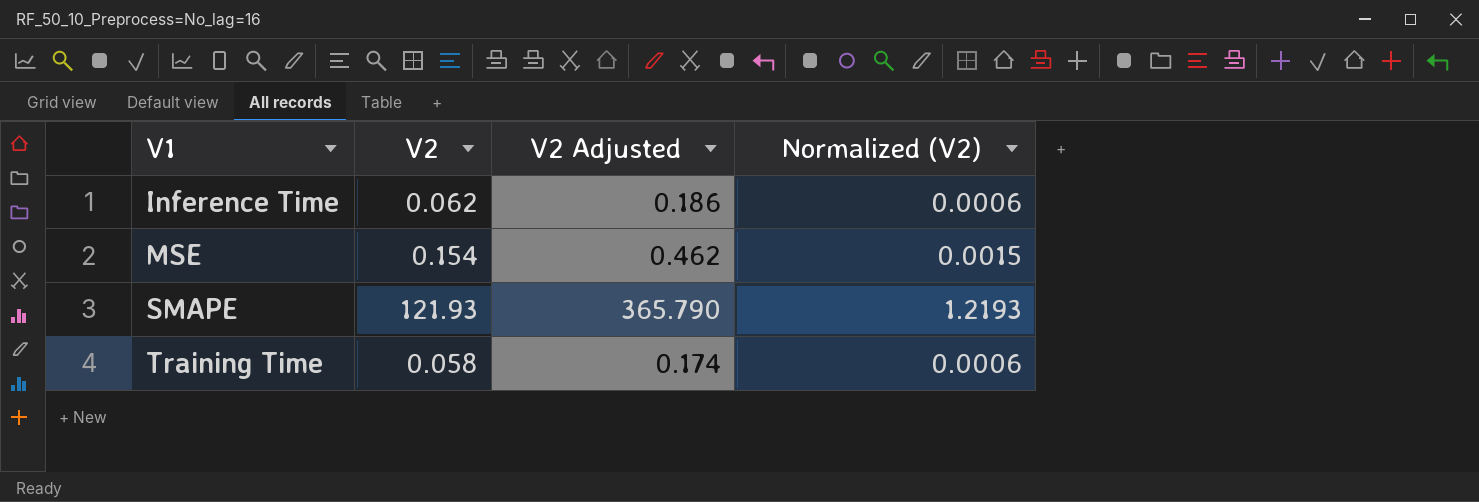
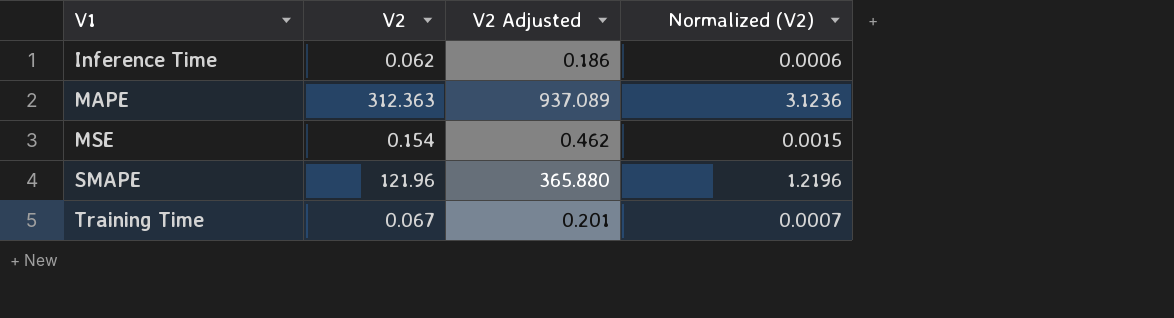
row MAPE: none -> 312.363 | 937.089 | 3.1236
SMAPE | V2: 121.93 -> 121.96
SMAPE | V2 Adjusted: 365.790 -> 365.880
SMAPE | Normalized (V2): 1.2193 -> 1.2196
Training Time | V2: 0.058 -> 0.067
Training Time | V2 Adjusted: 0.174 -> 0.201
Training Time | Normalized (V2): 0.0006 -> 0.0007

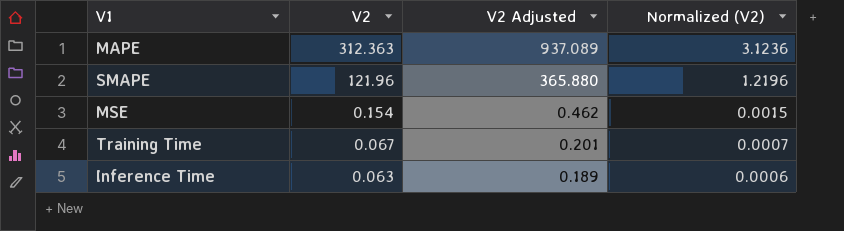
row order: V1 ascending -> V2 descending
Inference Time | V2: 0.062 -> 0.063
Inference Time | V2 Adjusted: 0.186 -> 0.189

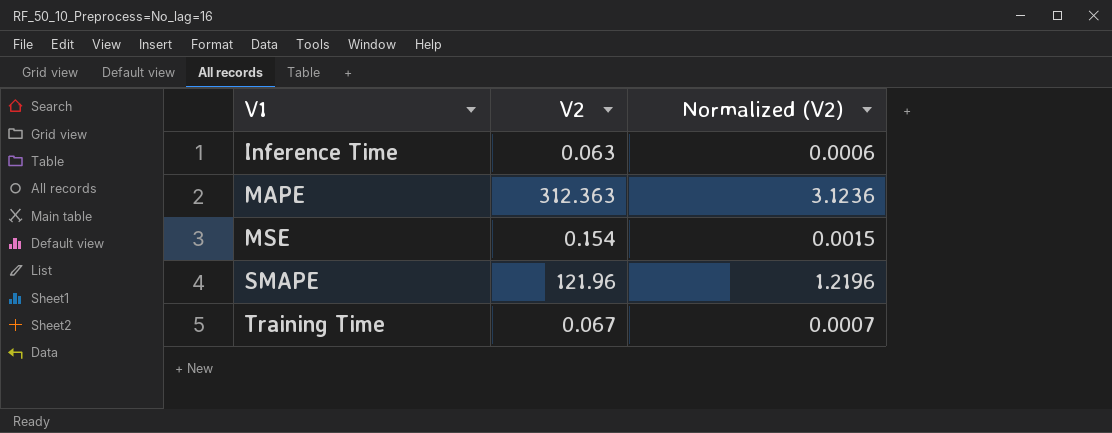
row order: V2 descending -> V1 ascending
column V2 Adjusted | formula: [V2] * 3 -> none

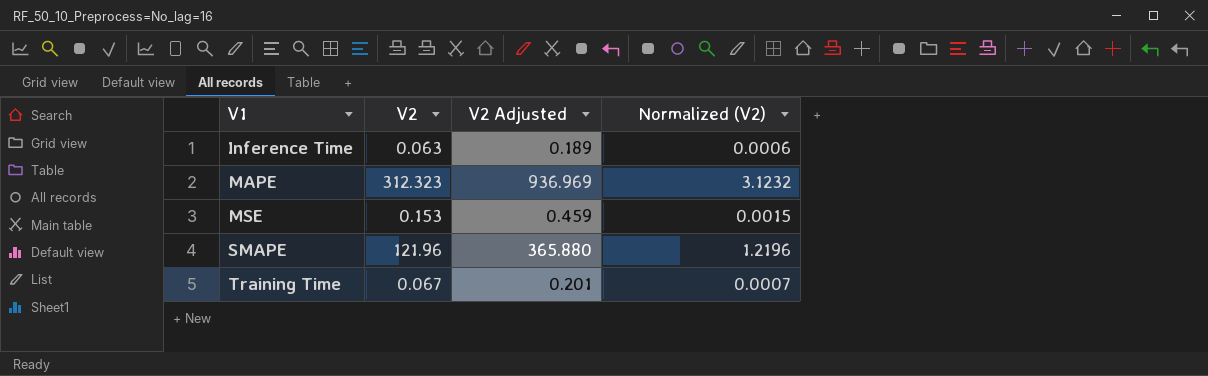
column V2 Adjusted | formula: none -> [V2] * 3
MAPE | V2: 312.363 -> 312.323
MAPE | Normalized (V2): 3.1236 -> 3.1232
MSE | V2: 0.154 -> 0.153

